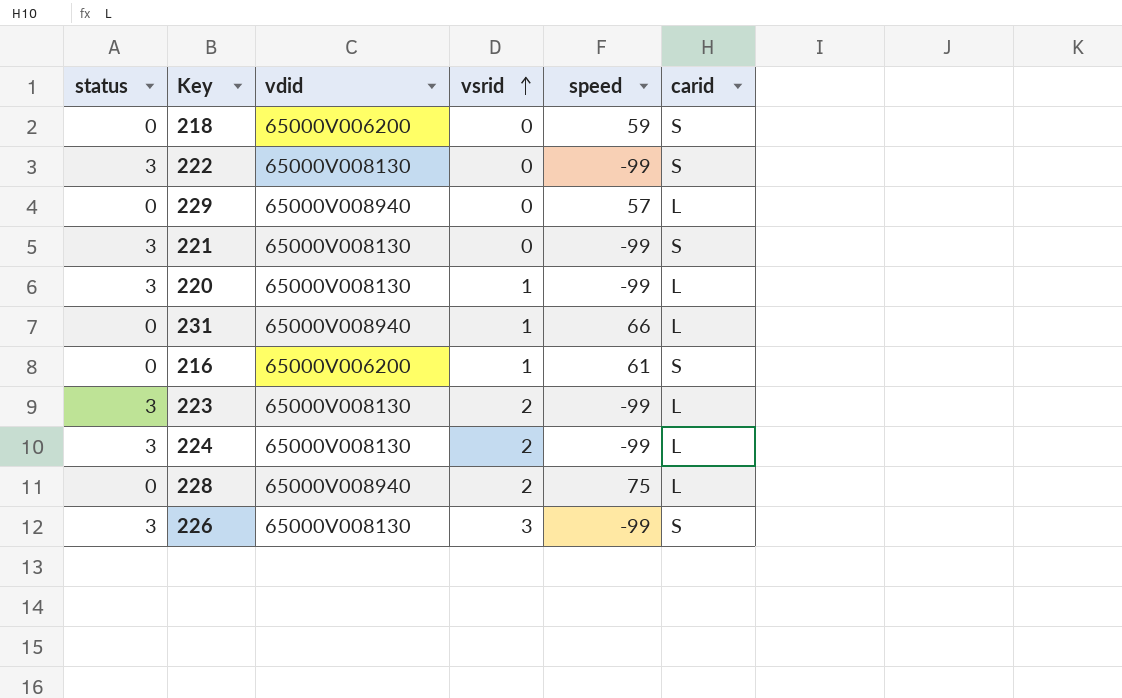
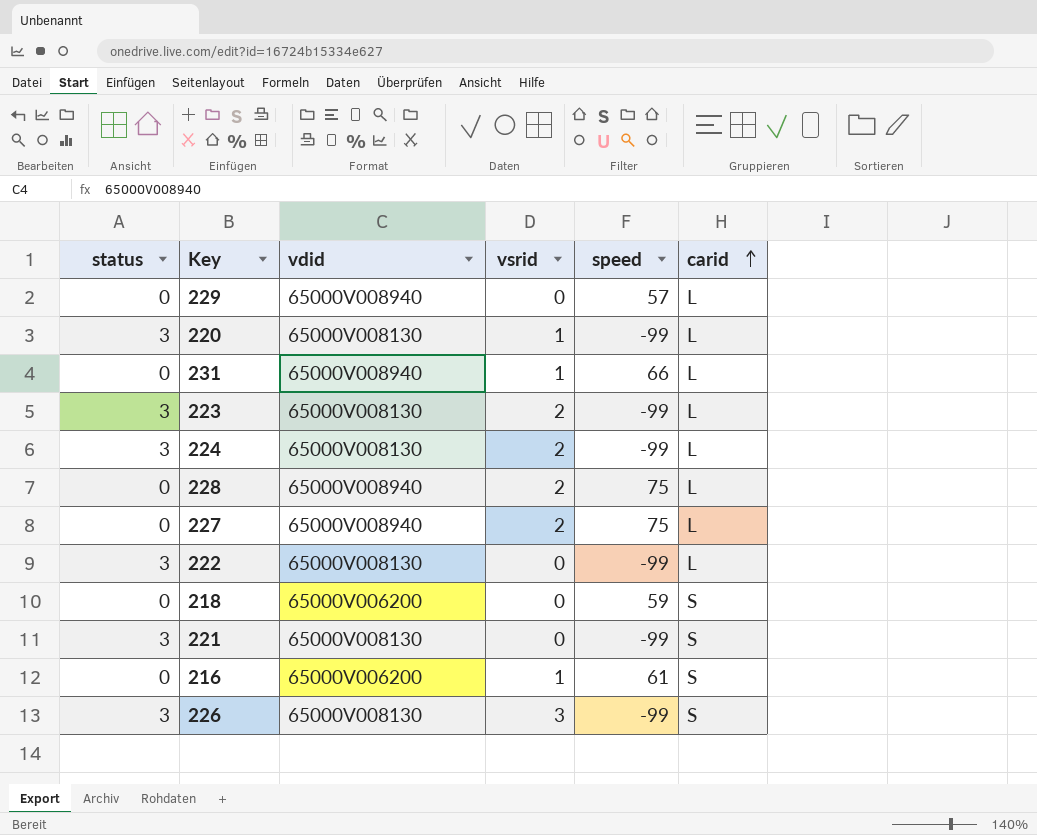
row order: vsrid ascending -> carid ascending
row 227: none -> 0 | 65000V008940 | 2 | 75 | L
222 | carid: S -> L

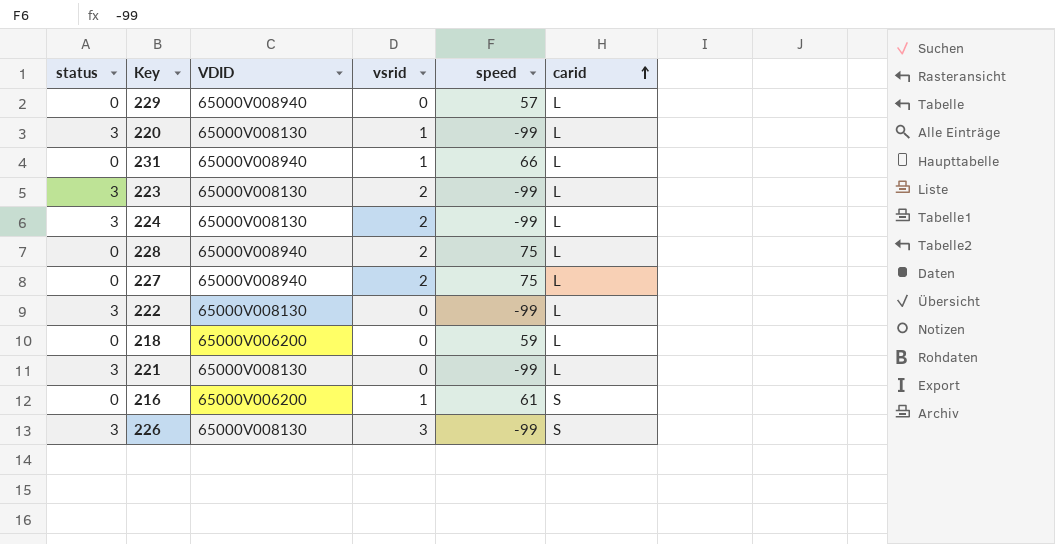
column name: vdid -> VDID
218 | carid: S -> L
221 | carid: S -> L

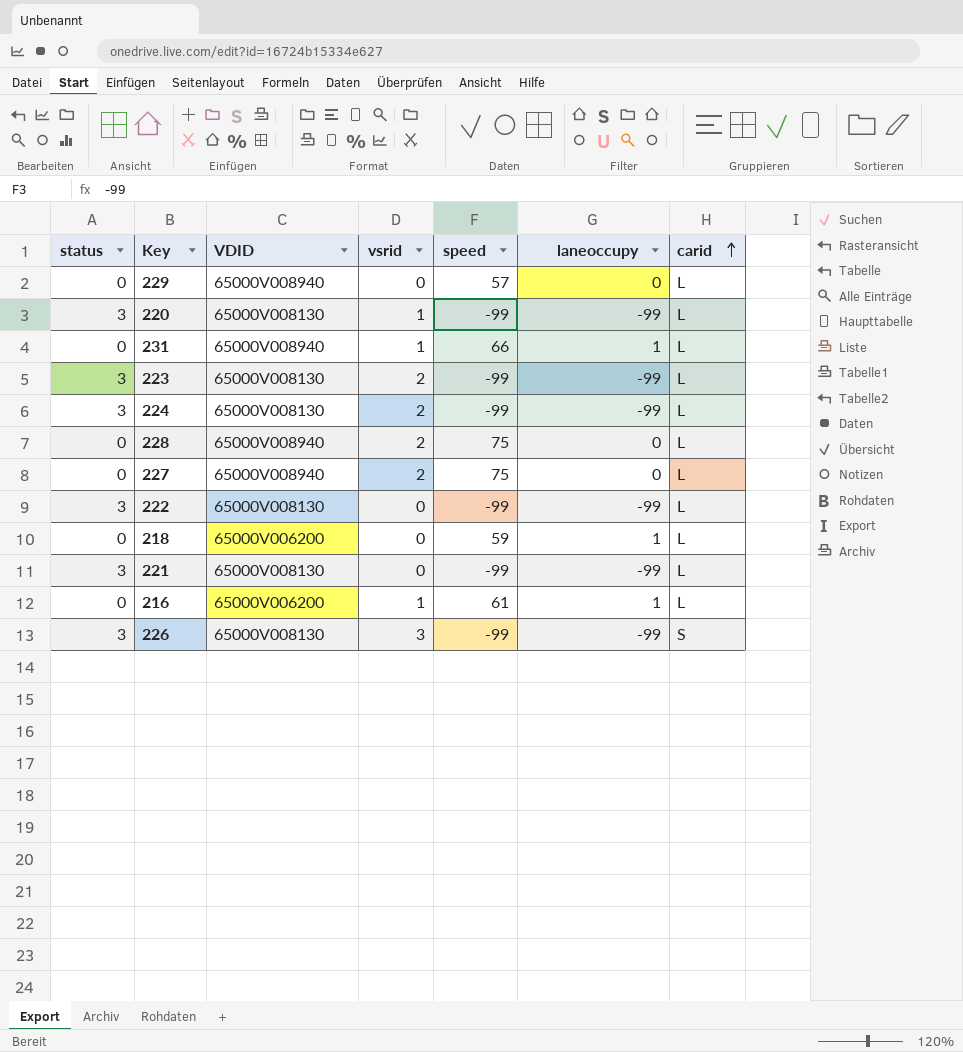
column laneoccupy | position: none -> 6
216 | carid: S -> L

